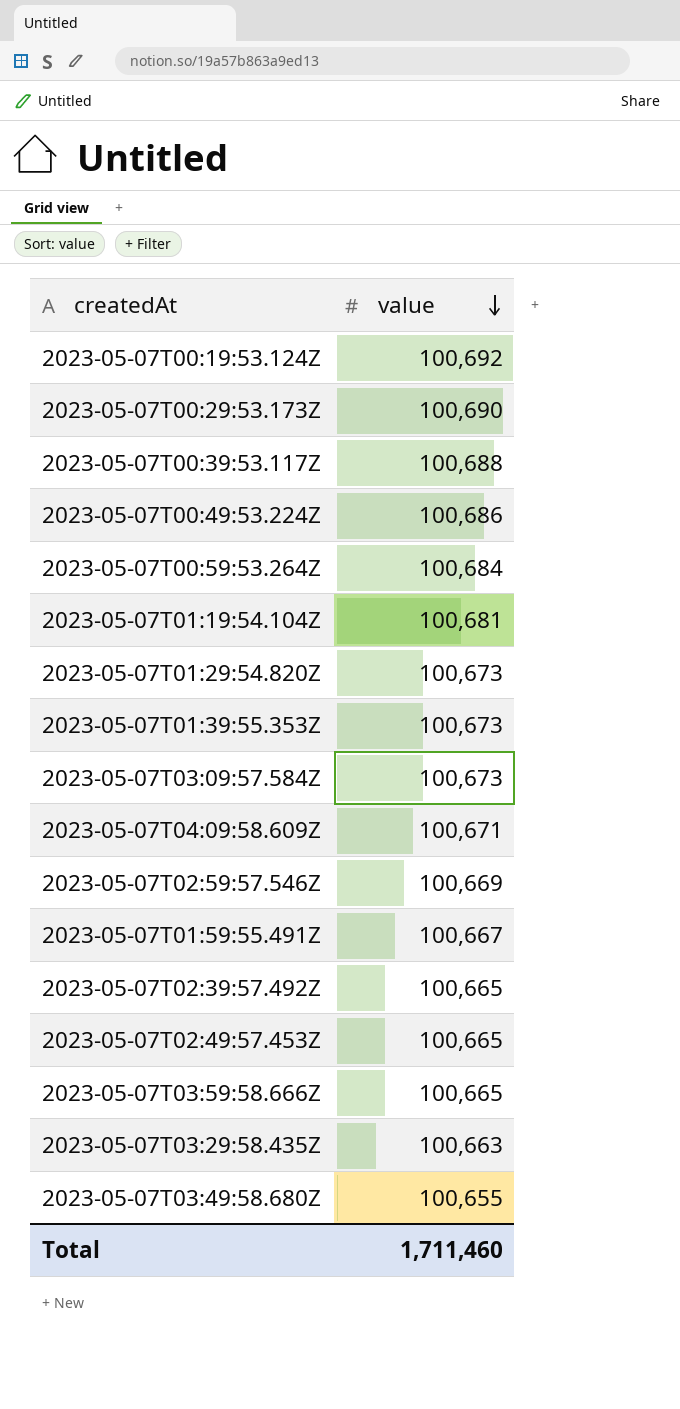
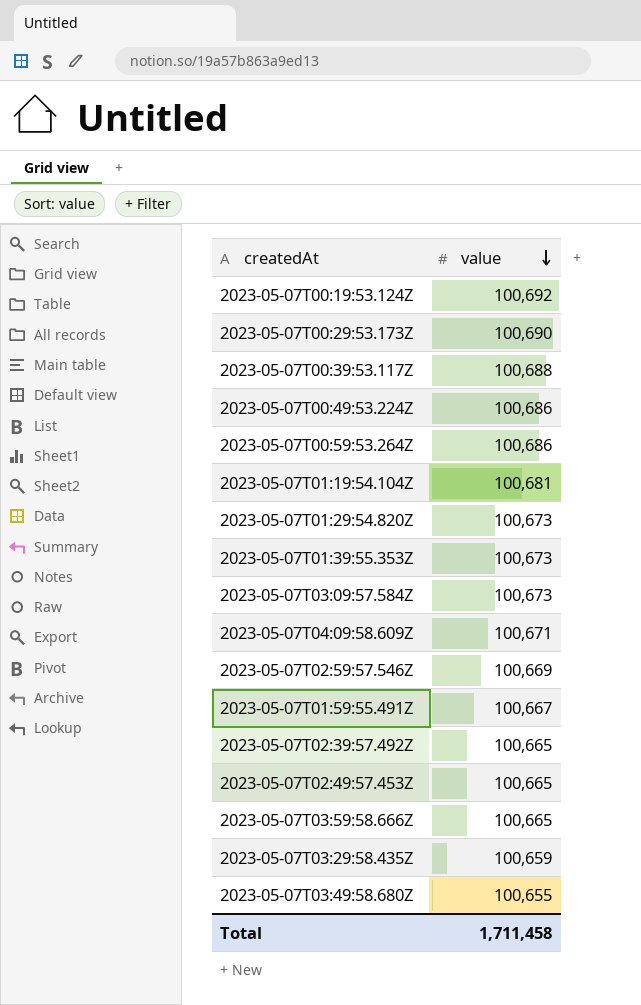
2023-05-07T00:59:53.264Z | value: 100,684 -> 100,686
2023-05-07T03:29:58.435Z | value: 100,663 -> 100,659
Total | value: 1,711,460 -> 1,711,458

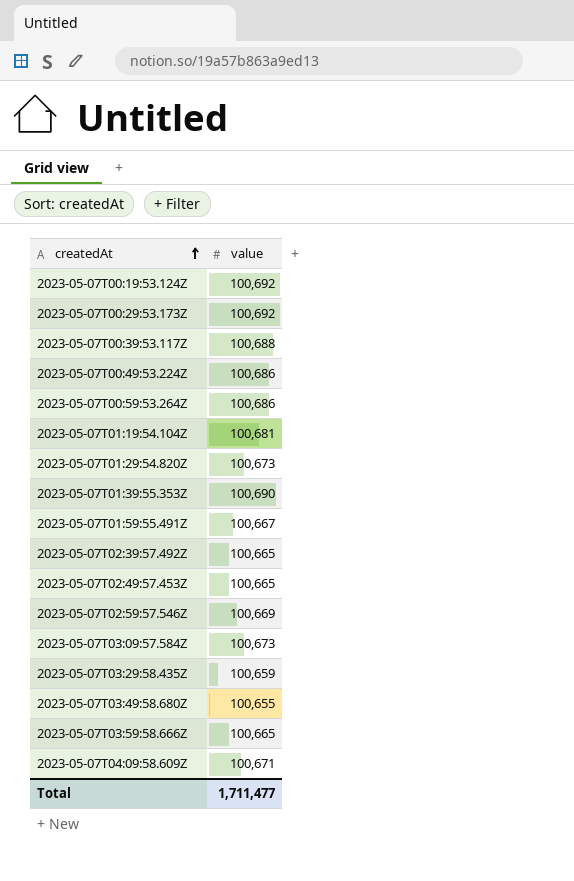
row order: value descending -> createdAt ascending
2023-05-07T00:29:53.173Z | value: 100,690 -> 100,692
2023-05-07T01:39:55.353Z | value: 100,673 -> 100,690
Total | value: 1,711,458 -> 1,711,477

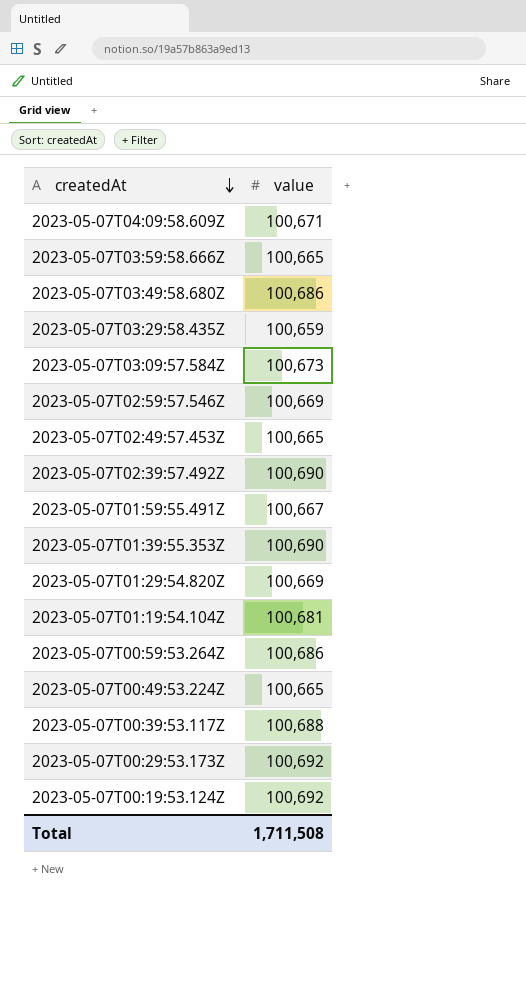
row order: createdAt ascending -> createdAt descending
2023-05-07T03:49:58.680Z | value: 100,655 -> 100,686
2023-05-07T02:39:57.492Z | value: 100,665 -> 100,690
2023-05-07T01:29:54.820Z | value: 100,673 -> 100,669
2023-05-07T00:49:53.224Z | value: 100,686 -> 100,665
Total | value: 1,711,477 -> 1,711,508

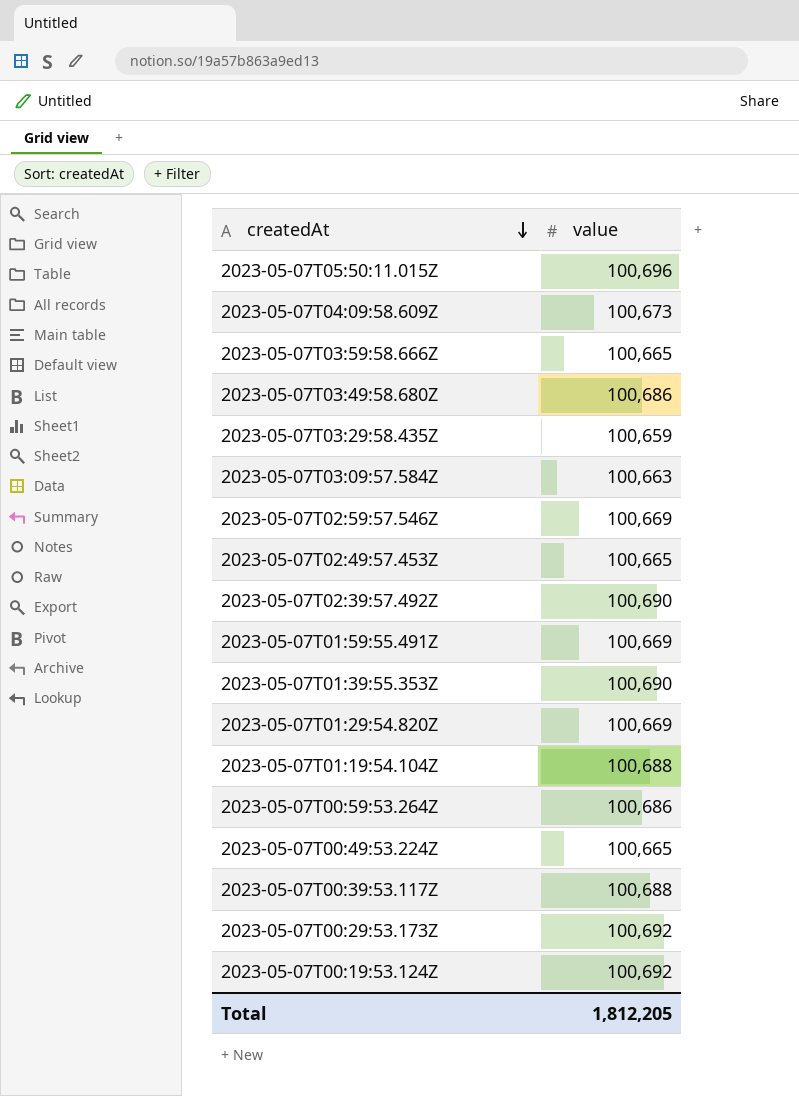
row 2023-05-07T05:50:11.015Z: none -> 100,696
2023-05-07T04:09:58.609Z | value: 100,671 -> 100,673
2023-05-07T03:09:57.584Z | value: 100,673 -> 100,663
2023-05-07T01:59:55.491Z | value: 100,667 -> 100,669
2023-05-07T01:19:54.104Z | value: 100,681 -> 100,688
Total | value: 1,711,508 -> 1,812,205

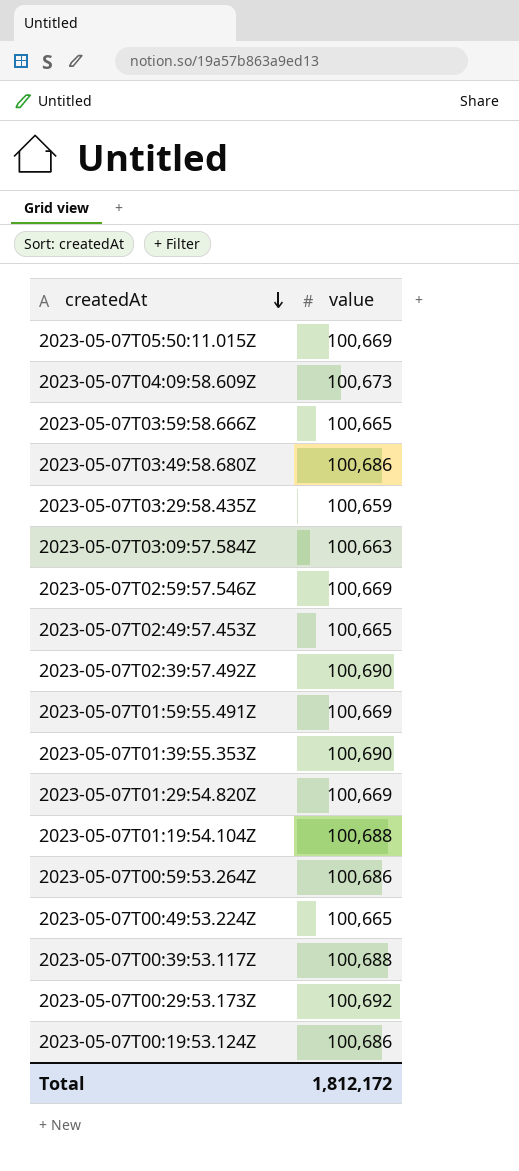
2023-05-07T05:50:11.015Z | value: 100,696 -> 100,669
2023-05-07T00:19:53.124Z | value: 100,692 -> 100,686
Total | value: 1,812,205 -> 1,812,172

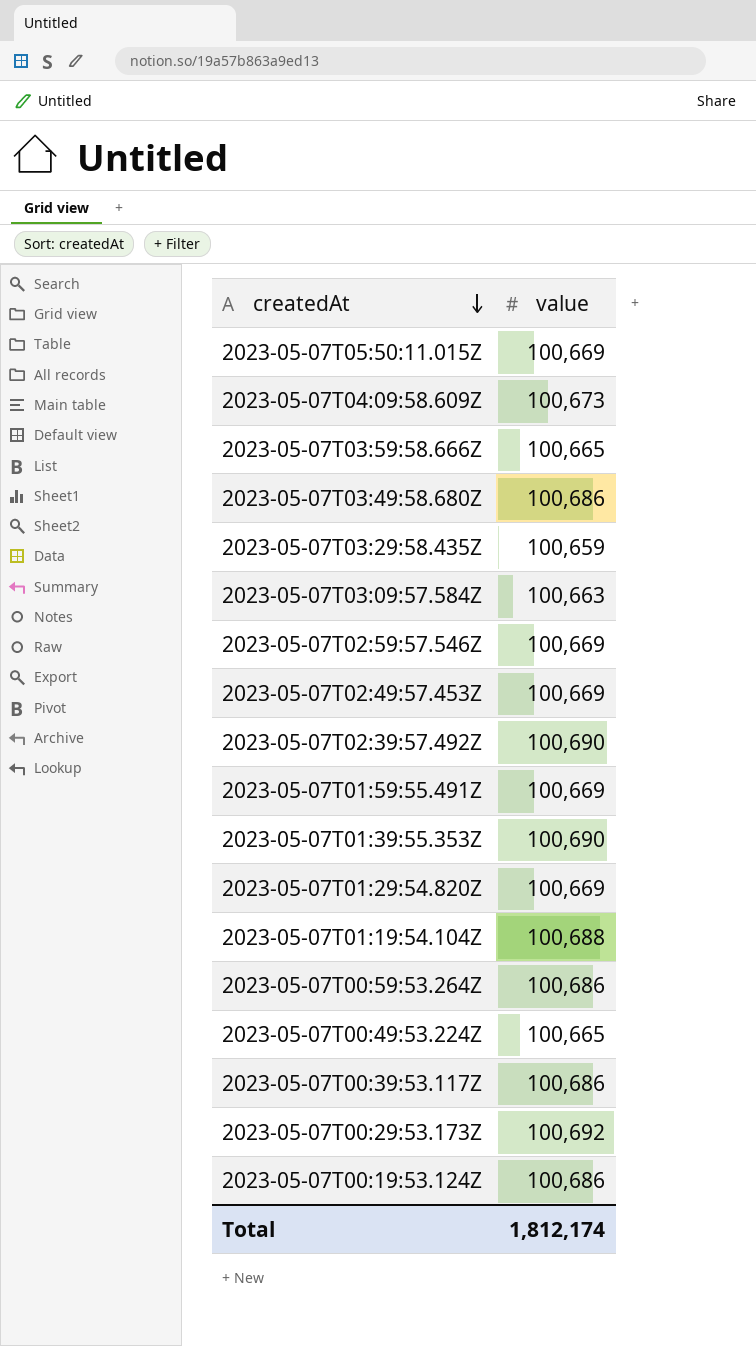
2023-05-07T02:49:57.453Z | value: 100,665 -> 100,669
2023-05-07T00:39:53.117Z | value: 100,688 -> 100,686
Total | value: 1,812,172 -> 1,812,174

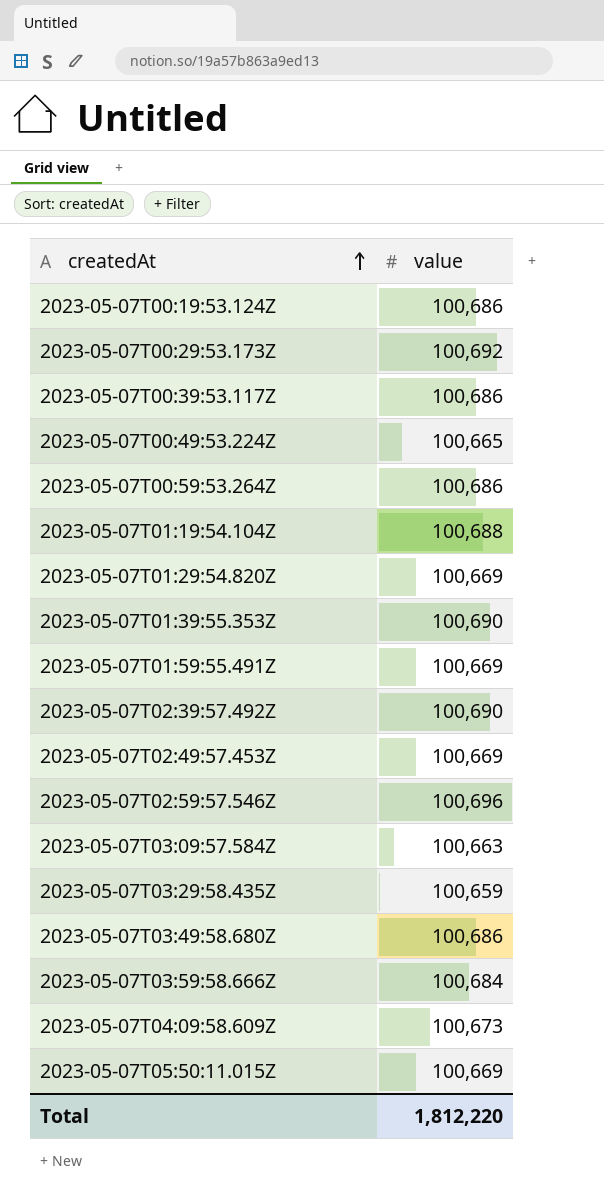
row order: createdAt descending -> createdAt ascending
2023-05-07T02:59:57.546Z | value: 100,669 -> 100,696
2023-05-07T03:59:58.666Z | value: 100,665 -> 100,684
Total | value: 1,812,174 -> 1,812,220

